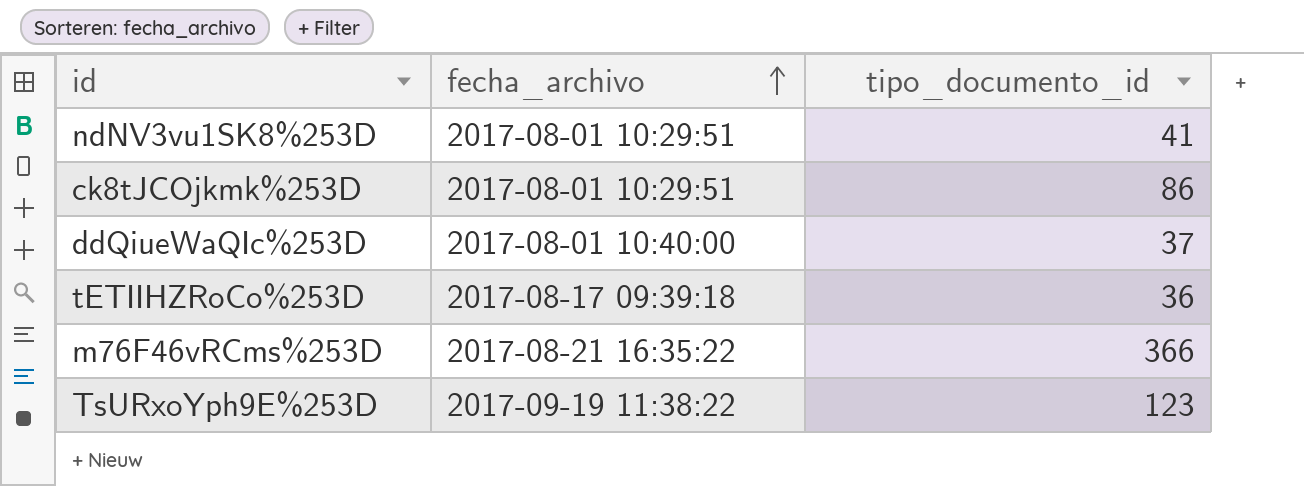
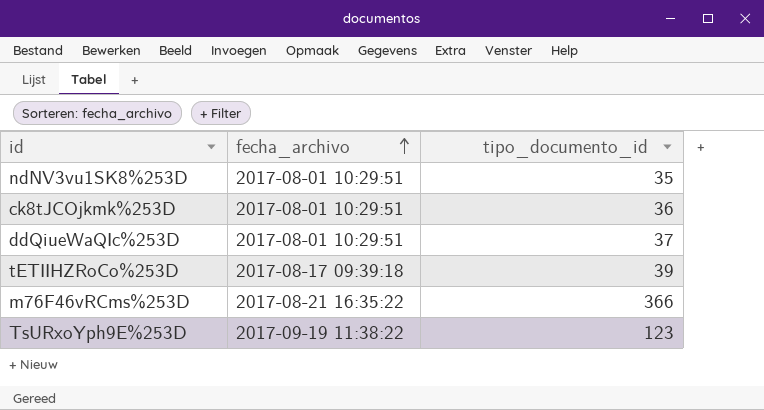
ndNV3vu1SK8%253D | tipo_documento_id: 41 -> 35
ck8tJCOjkmk%253D | tipo_documento_id: 86 -> 36
ddQiueWaQIc%253D | fecha_archivo: 2017-08-01 10:40:00 -> 2017-08-01 10:29:51
tETIIHZRoCo%253D | tipo_documento_id: 36 -> 39

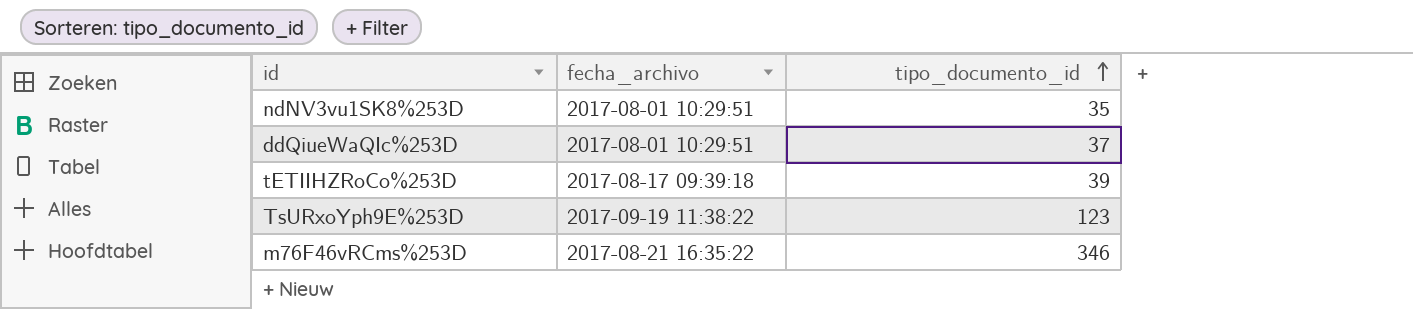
row order: fecha_archivo ascending -> tipo_documento_id ascending
row ck8tJCOjkmk%253D: 2017-08-01 10:29:51 | 36 -> none
m76F46vRCms%253D | tipo_documento_id: 366 -> 346

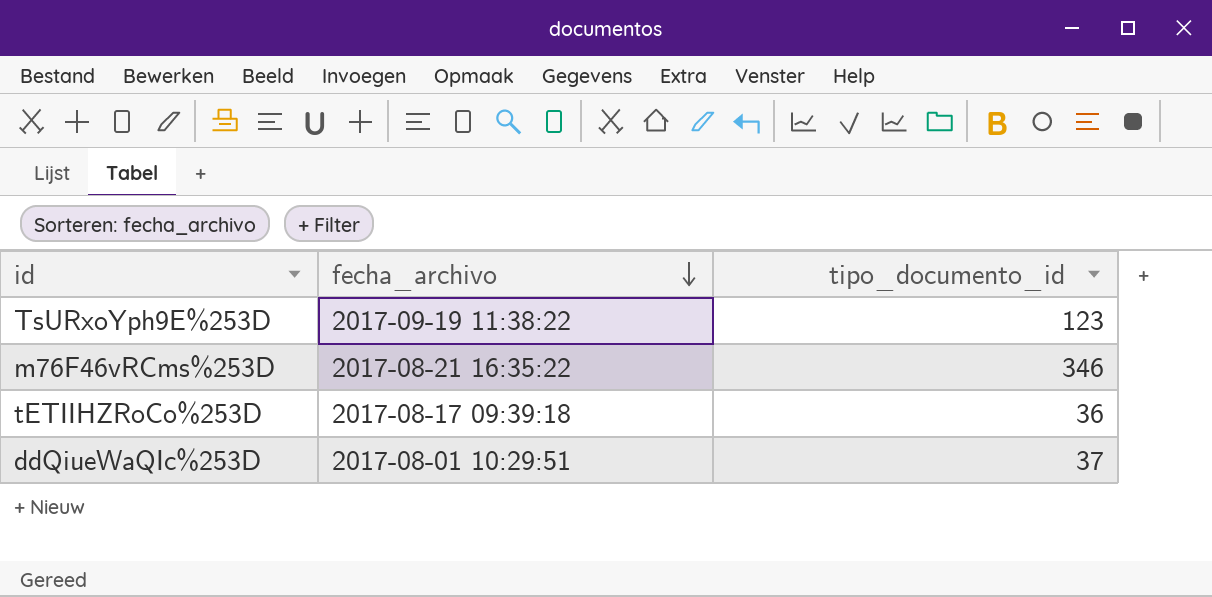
row order: tipo_documento_id ascending -> fecha_archivo descending
row ndNV3vu1SK8%253D: 2017-08-01 10:29:51 | 35 -> none
tETIIHZRoCo%253D | tipo_documento_id: 39 -> 36

